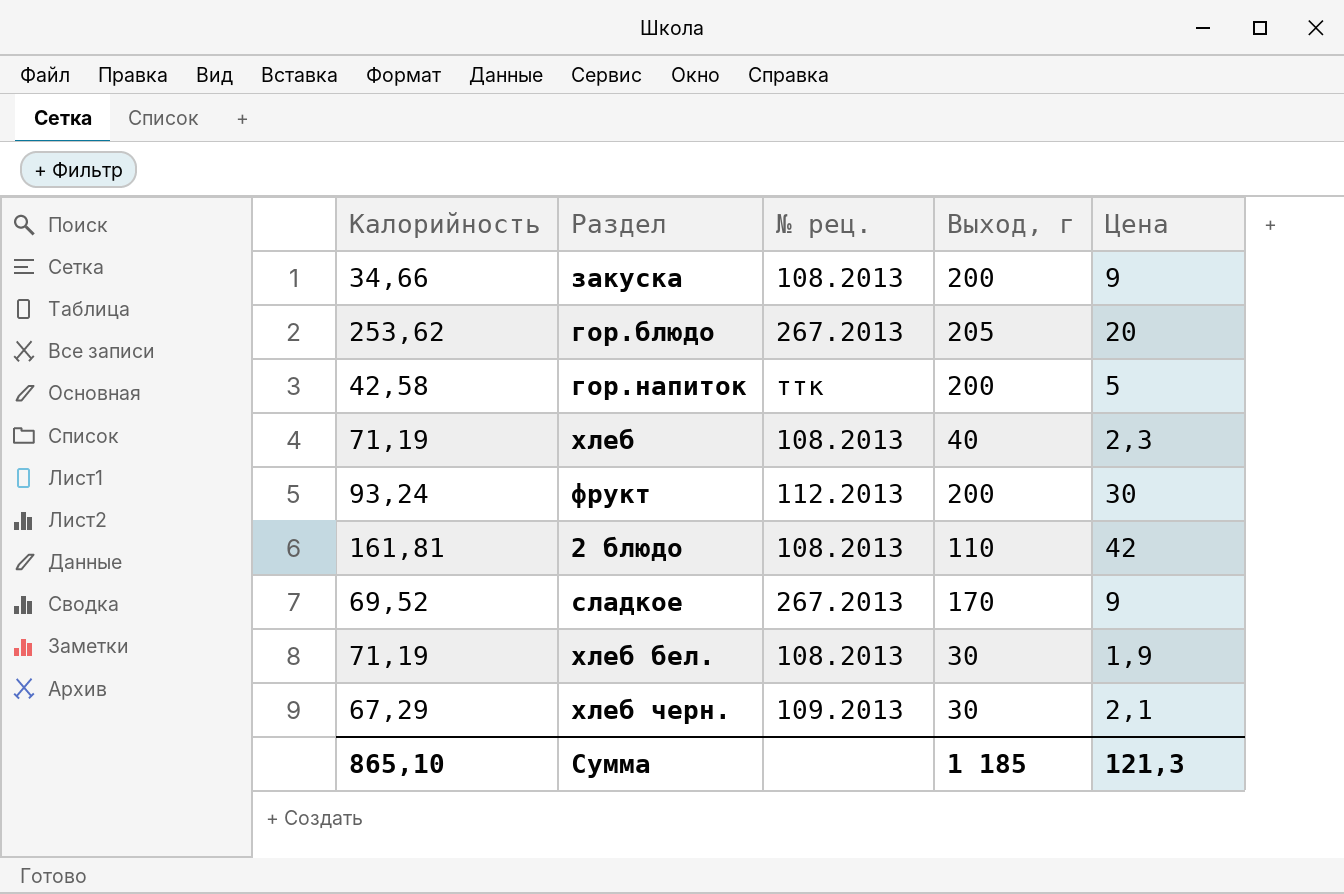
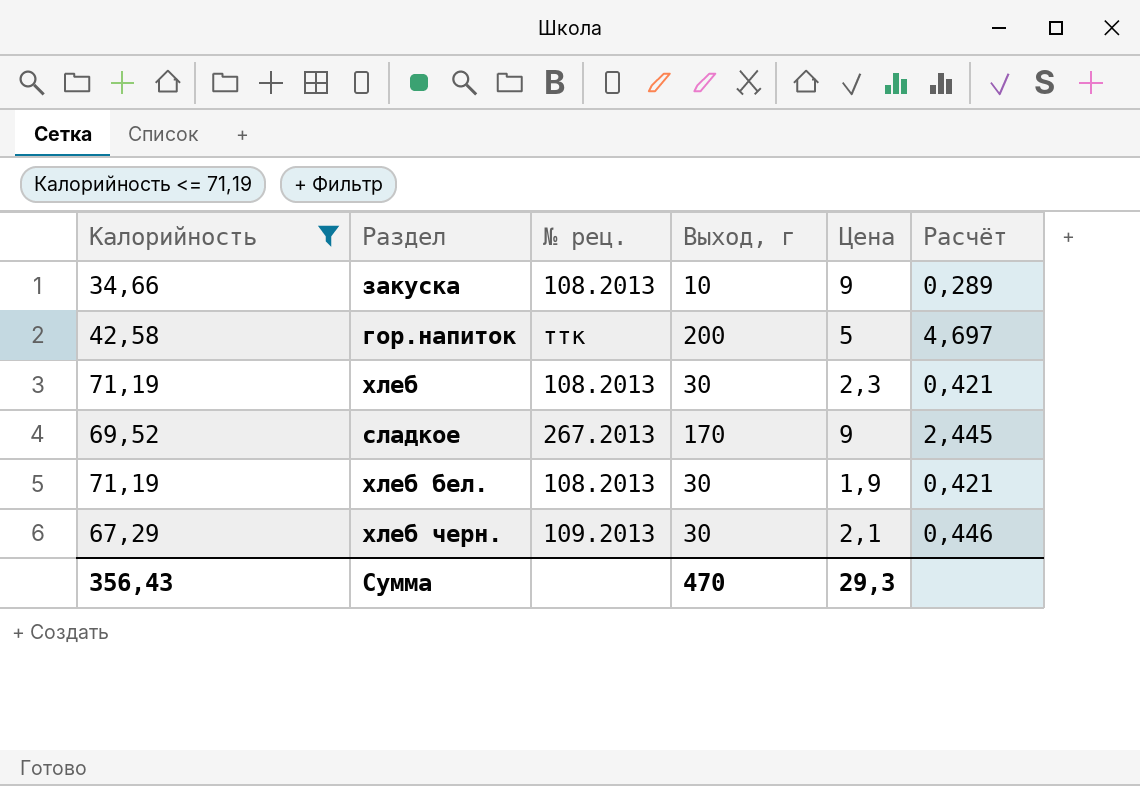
filter: none -> Калорийность <= 71,19
column Расчёт | formula: none -> [Выход, г] / [Калорийность]
закуска | Выход, г: 200 -> 10
хлеб | Выход, г: 40 -> 30
Сумма | Калорийность: 865,10 -> 356,43
Сумма | Выход, г: 1 185 -> 470
Сумма | Цена: 121,3 -> 29,3

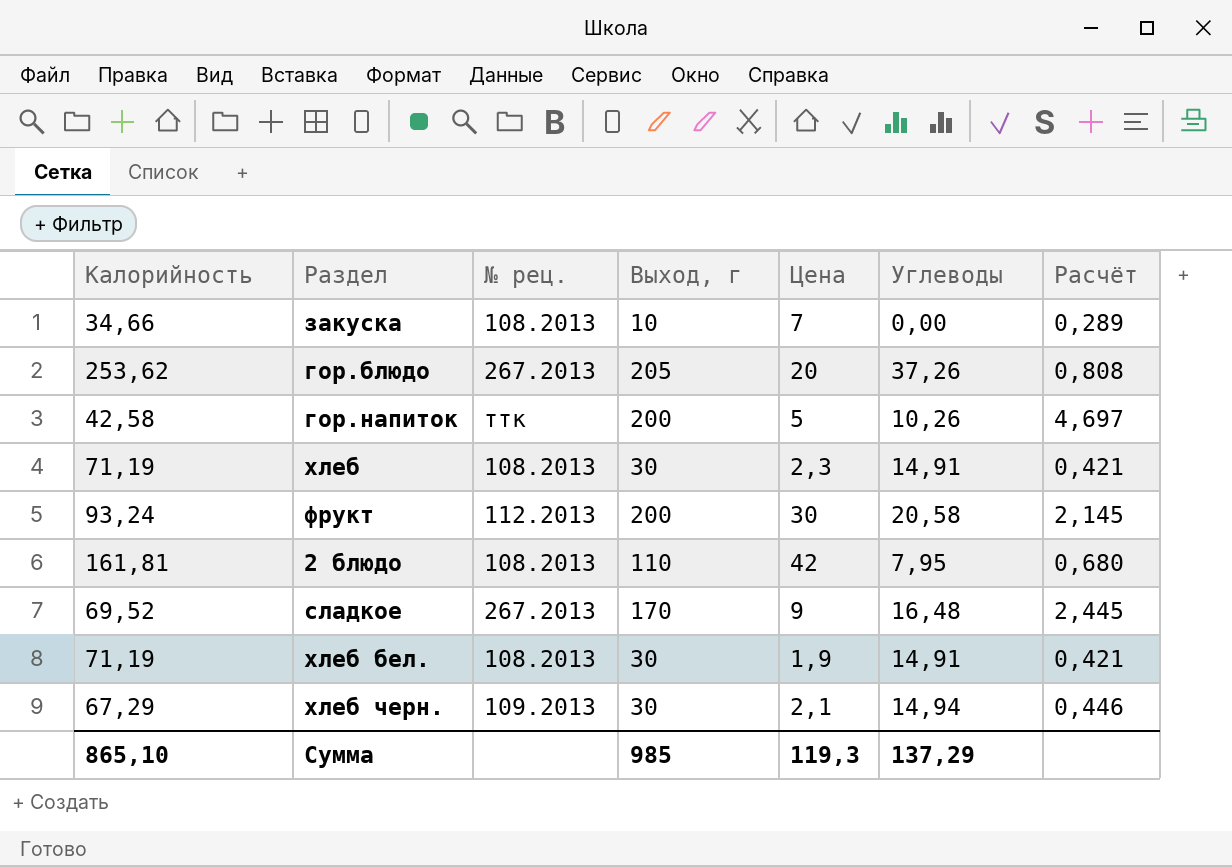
filter: Калорийность <= 71,19 -> none
column Углеводы | position: none -> 6
закуска | Цена: 9 -> 7
Сумма | Калорийность: 356,43 -> 865,10
Сумма | Выход, г: 470 -> 985
Сумма | Цена: 29,3 -> 119,3

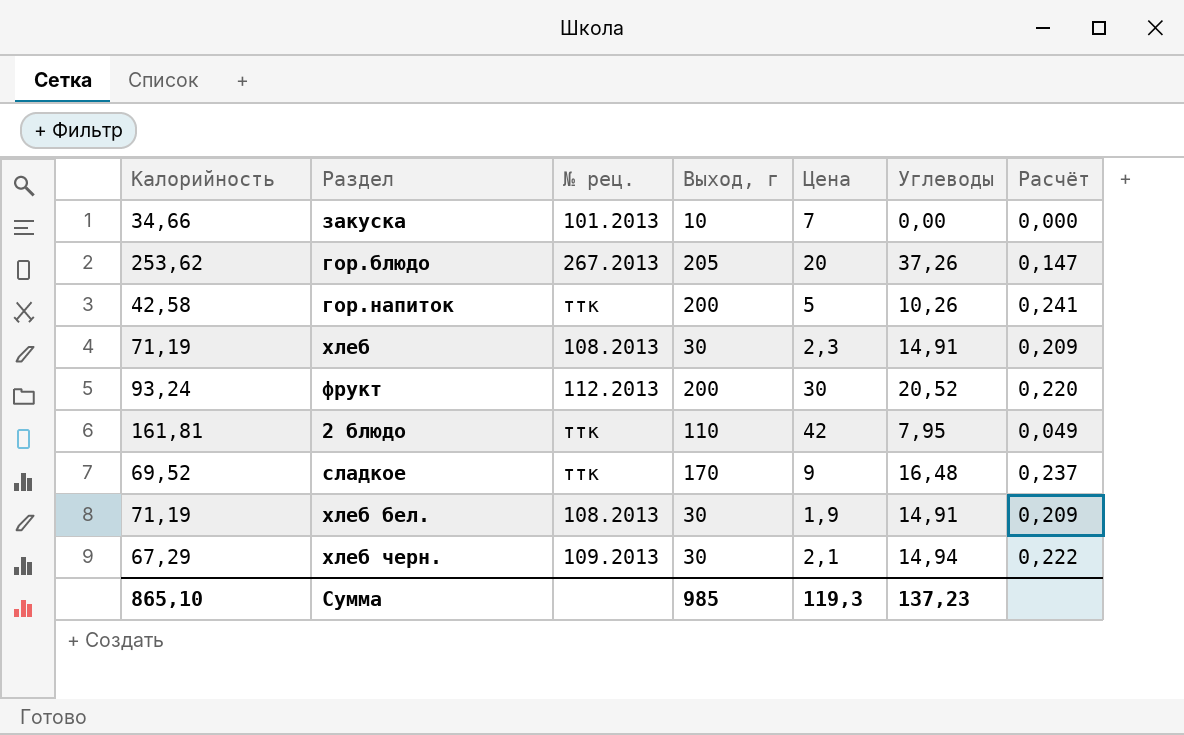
column Расчёт | formula: [Выход, г] / [Калорийность] -> [Углеводы] / [Калорийность]
закуска | № рец.: 108.2013 -> 101.2013
фрукт | Углеводы: 20,58 -> 20,52
2 блюдо | № рец.: 108.2013 -> ттк
сладкое | № рец.: 267.2013 -> ттк
Сумма | Углеводы: 137,29 -> 137,23

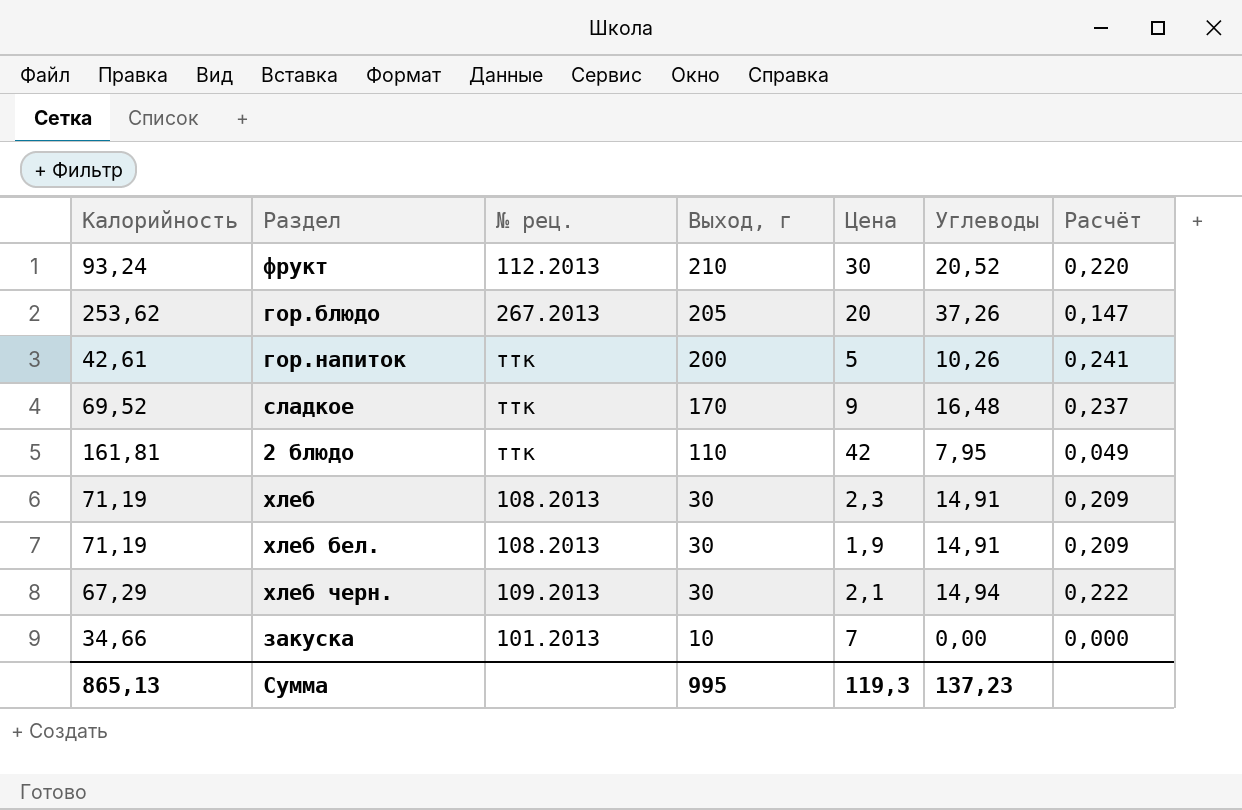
row order: none -> Выход, г descending
фрукт | Выход, г: 200 -> 210
гор.напиток | Калорийность: 42,58 -> 42,61
Сумма | Калорийность: 865,10 -> 865,13
Сумма | Выход, г: 985 -> 995

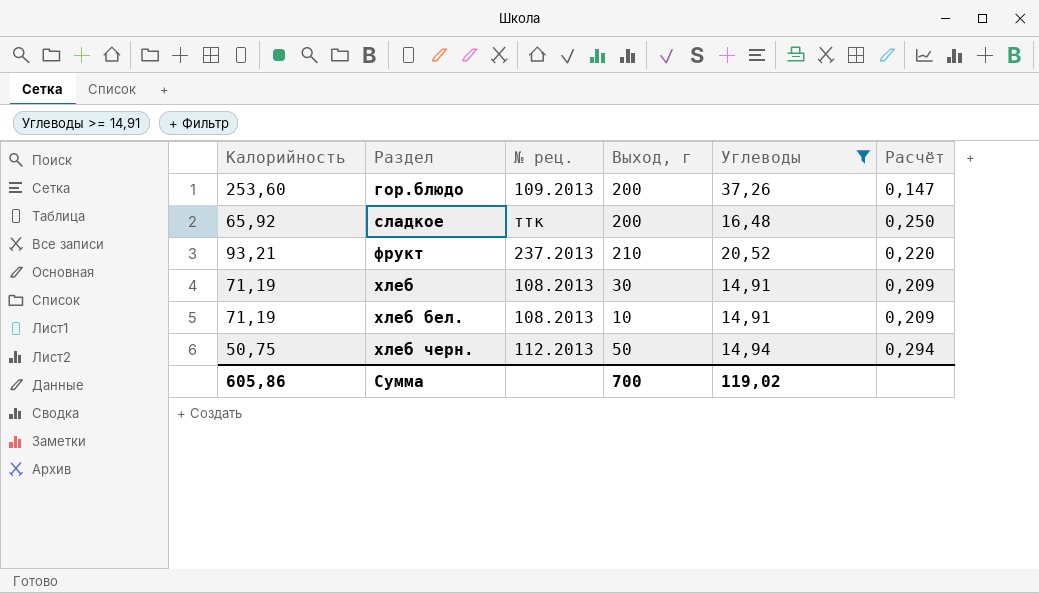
filter: none -> Углеводы >= 14,91
row order: Выход, г descending -> Раздел ascending
column Цена | position: 5 -> none
гор.блюдо | Калорийность: 253,62 -> 253,60
гор.блюдо | № рец.: 267.2013 -> 109.2013
гор.блюдо | Выход, г: 205 -> 200
сладкое | Калорийность: 69,52 -> 65,92
сладкое | Выход, г: 170 -> 200
сладкое | Расчёт: 0,237 -> 0,250
фрукт | Калорийность: 93,24 -> 93,21
фрукт | № рец.: 112.2013 -> 237.2013
хлеб бел. | Выход, г: 30 -> 10
хлеб черн. | Калорийность: 67,29 -> 50,75
хлеб черн. | № рец.: 109.2013 -> 112.2013
хлеб черн. | Выход, г: 30 -> 50
хлеб черн. | Расчёт: 0,222 -> 0,294
Сумма | Калорийность: 865,13 -> 605,86
Сумма | Выход, г: 995 -> 700
Сумма | Углеводы: 137,23 -> 119,02

